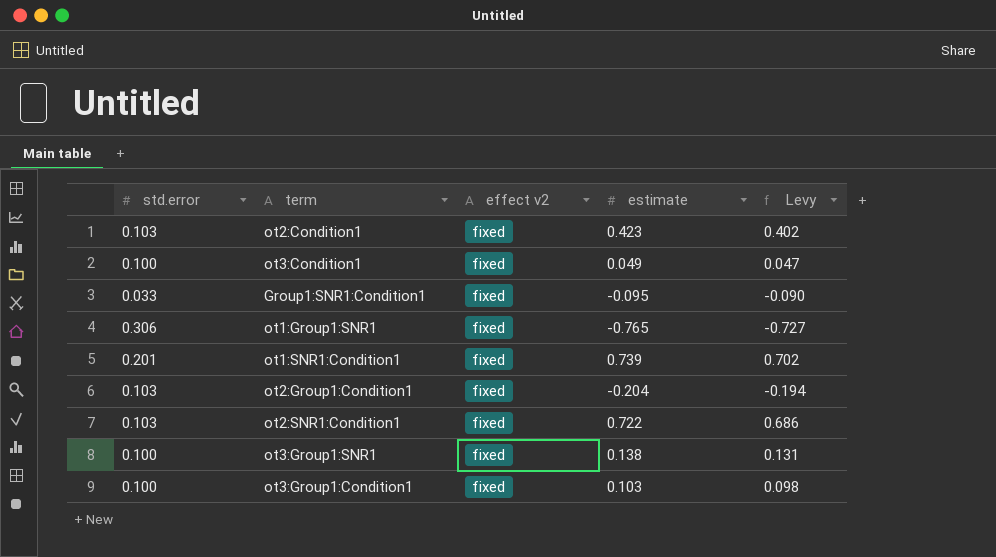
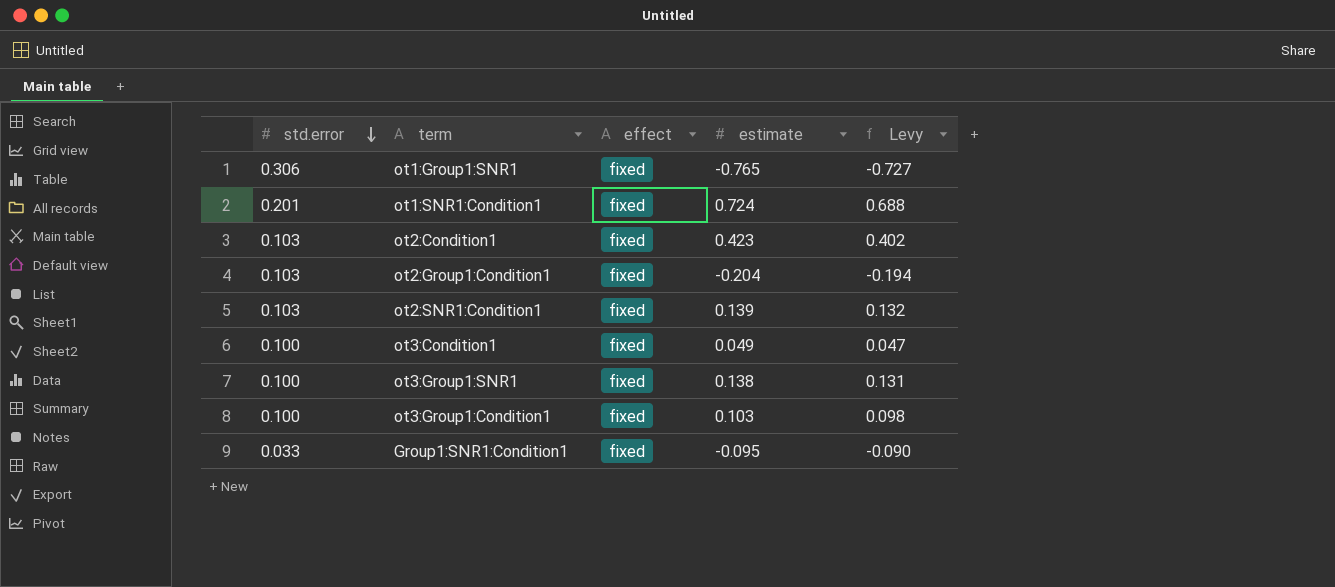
row order: none -> std.error descending
column name: effect v2 -> effect
ot1:SNR1:Condition1 | estimate: 0.739 -> 0.724
ot1:SNR1:Condition1 | Levy: 0.702 -> 0.688
ot2:SNR1:Condition1 | estimate: 0.722 -> 0.139
ot2:SNR1:Condition1 | Levy: 0.686 -> 0.132

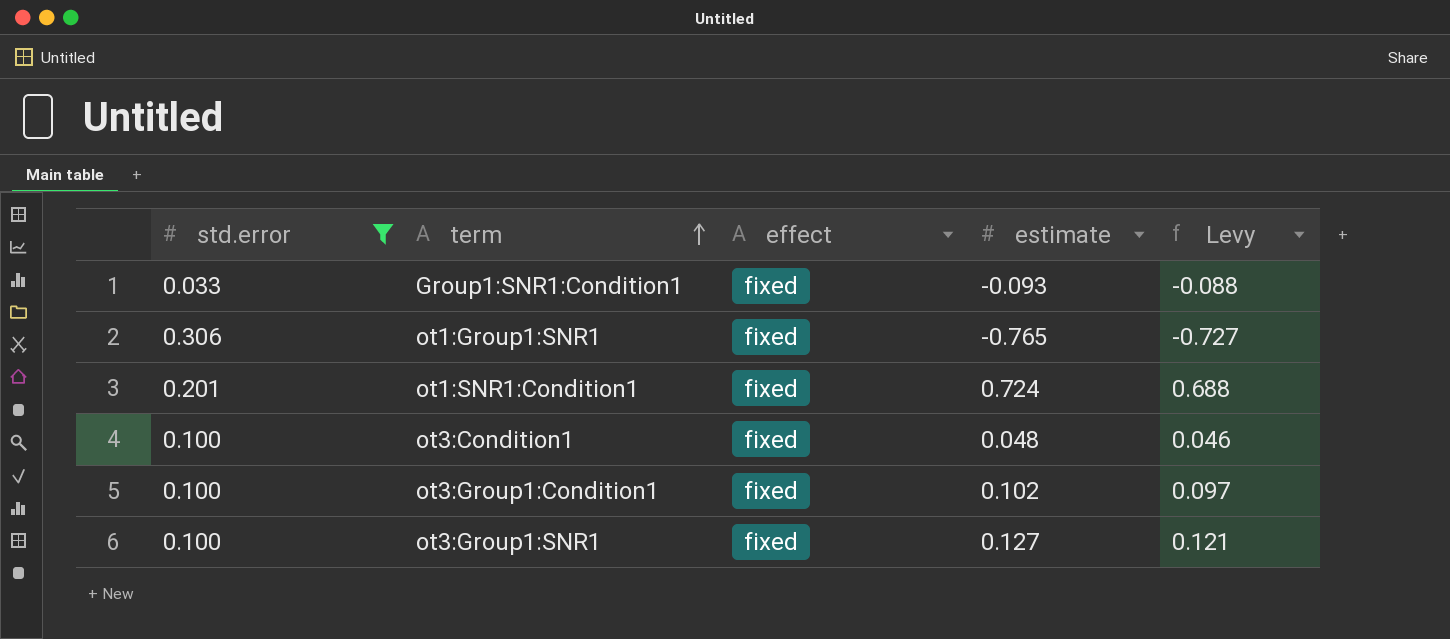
filter: none -> std.error != 0.103
row order: std.error descending -> term ascending
Group1:SNR1:Condition1 | estimate: -0.095 -> -0.093
Group1:SNR1:Condition1 | Levy: -0.090 -> -0.088
ot3:Condition1 | estimate: 0.049 -> 0.048
ot3:Condition1 | Levy: 0.047 -> 0.046
ot3:Group1:Condition1 | estimate: 0.103 -> 0.102
ot3:Group1:Condition1 | Levy: 0.098 -> 0.097
ot3:Group1:SNR1 | estimate: 0.138 -> 0.127
ot3:Group1:SNR1 | Levy: 0.131 -> 0.121

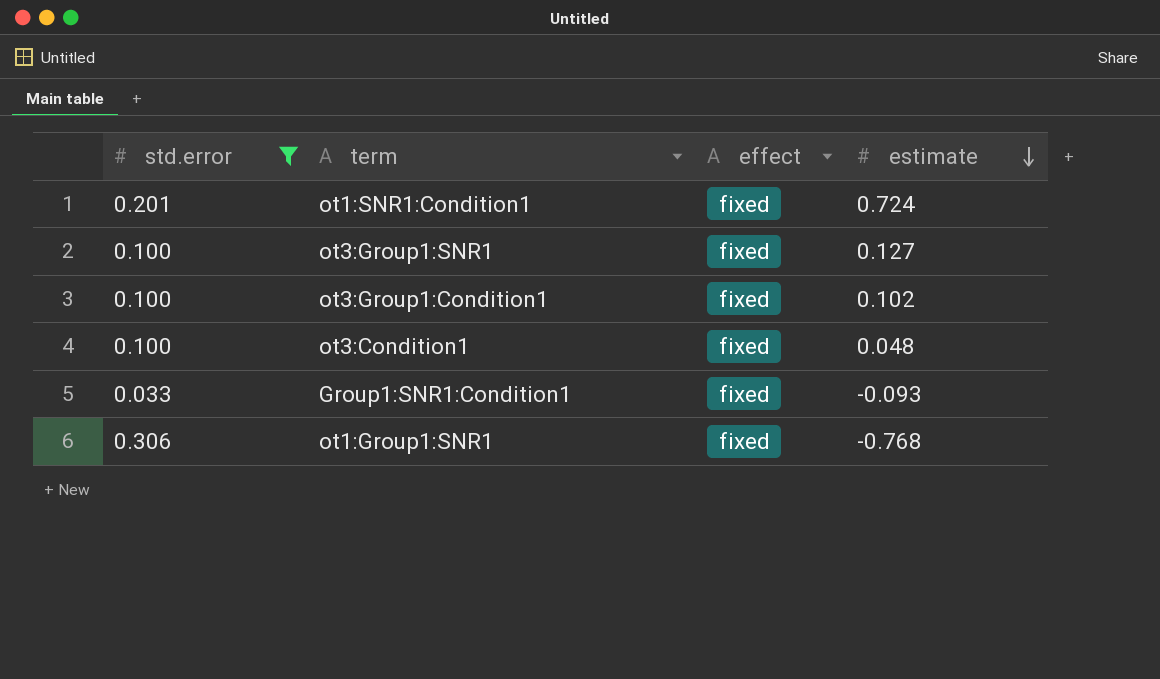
row order: term ascending -> estimate descending
column Levy | formula: [estimate] * 0.95 -> none
ot1:Group1:SNR1 | estimate: -0.765 -> -0.768

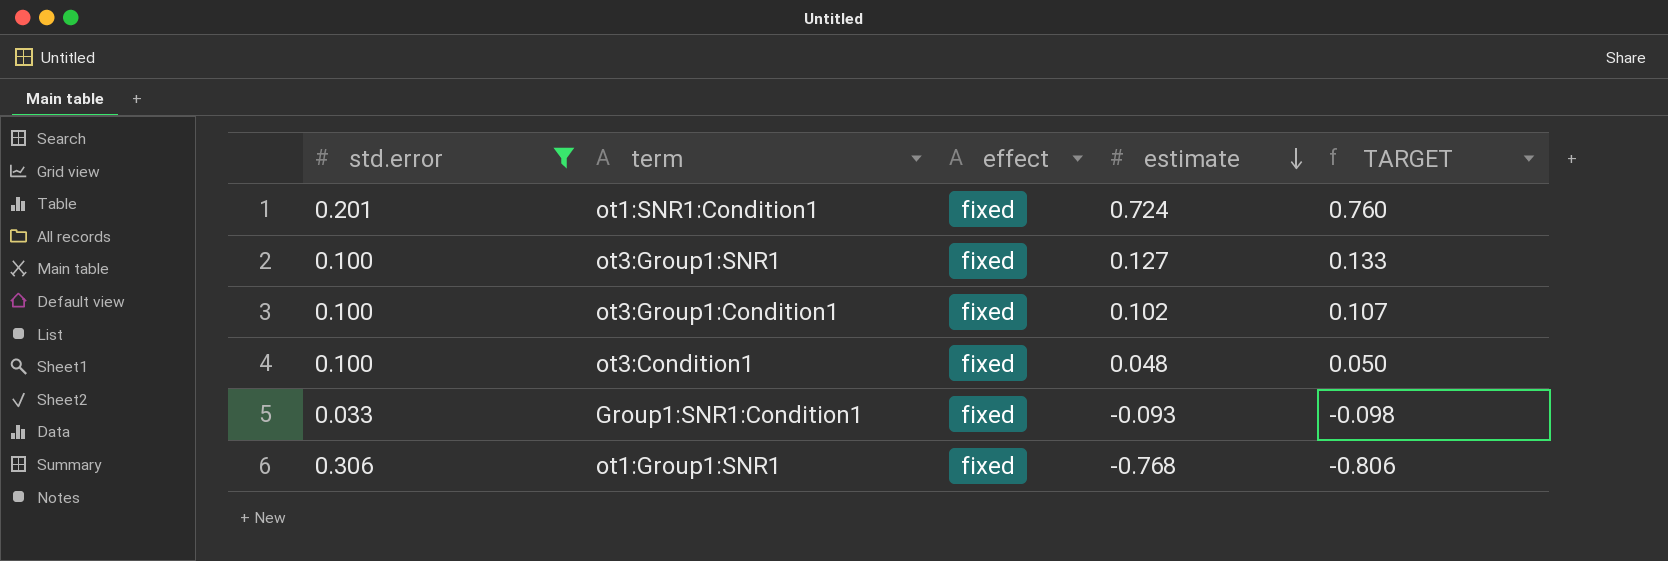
column TARGET | formula: none -> [estimate] * 1.05

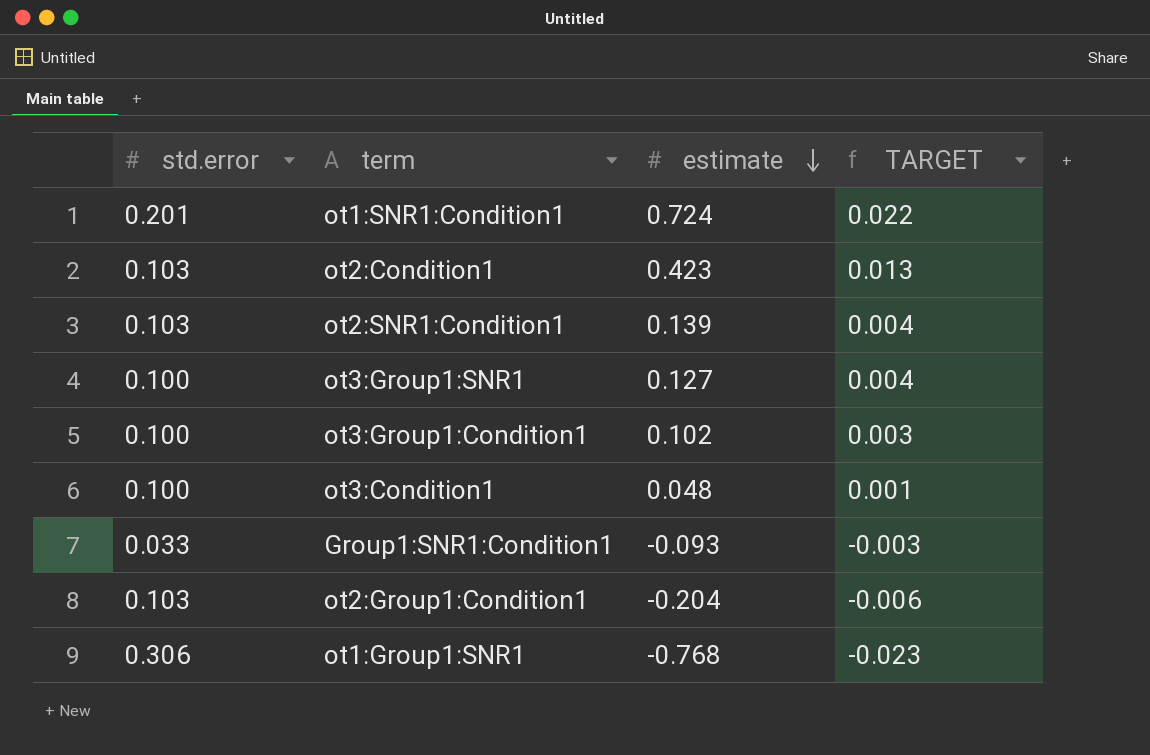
filter: std.error != 0.103 -> none
column effect | position: 3 -> none
column TARGET | formula: [estimate] * 1.05 -> [estimate] * 0.03

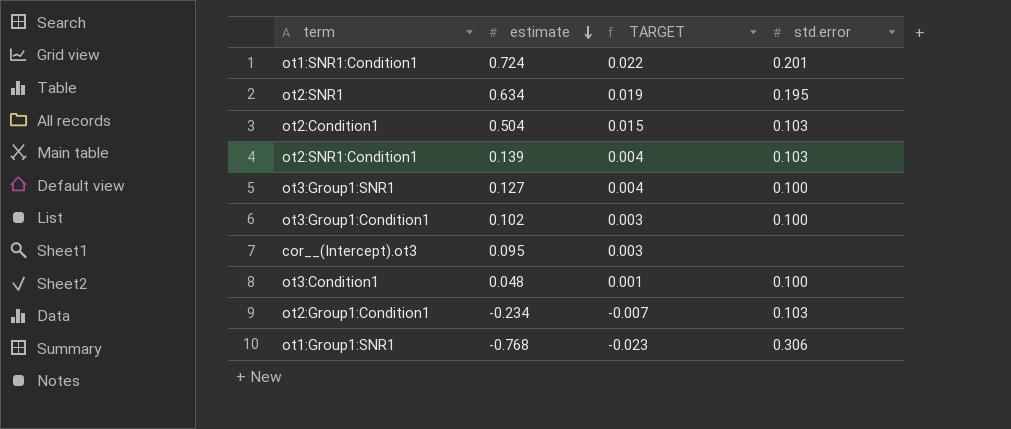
column std.error | position: 1 -> 4
row Group1:SNR1:Condition1: 0.033 | -0.093 | -0.003 -> none
row ot2:SNR1: none -> 0.634 | 0.019 | 0.195
ot2:Condition1 | estimate: 0.423 -> 0.504
ot2:Condition1 | TARGET: 0.013 -> 0.015
row cor__(Intercept).ot3: none -> 0.095 | 0.003 | none
ot2:Group1:Condition1 | estimate: -0.204 -> -0.234
ot2:Group1:Condition1 | TARGET: -0.006 -> -0.007

